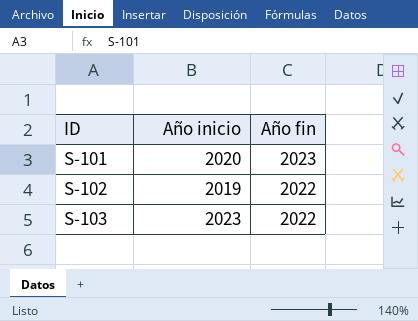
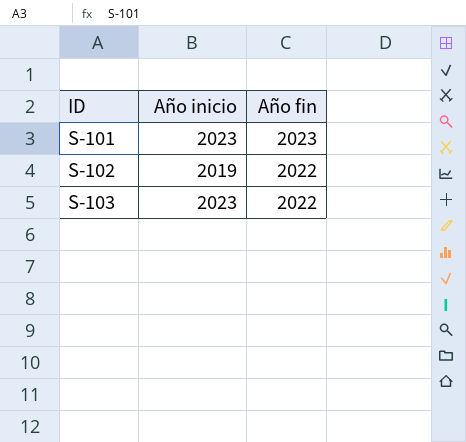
S-101 | Año inicio: 2020 -> 2023

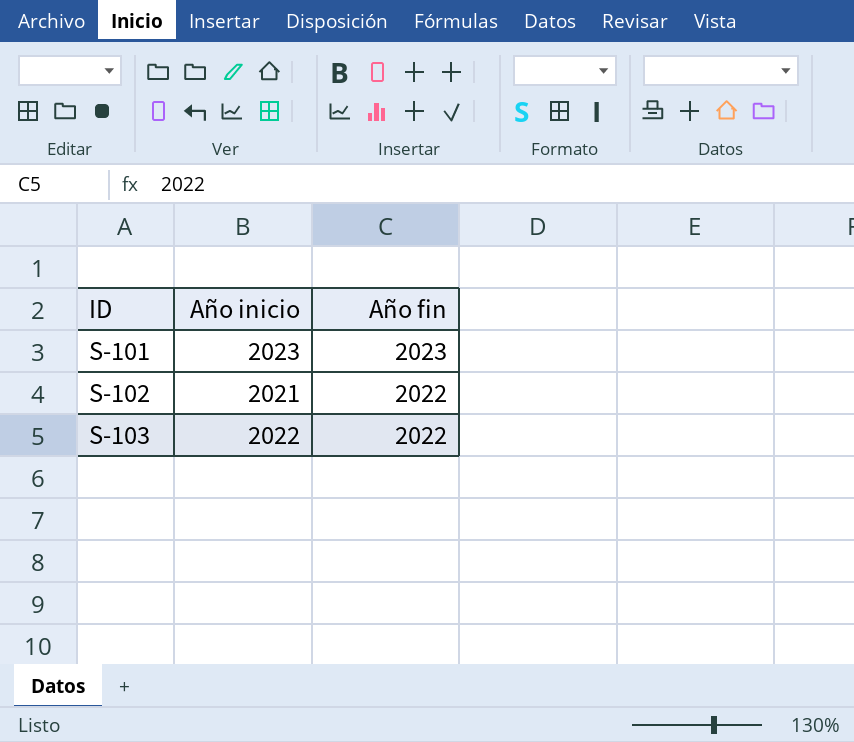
S-102 | Año inicio: 2019 -> 2021
S-103 | Año inicio: 2023 -> 2022

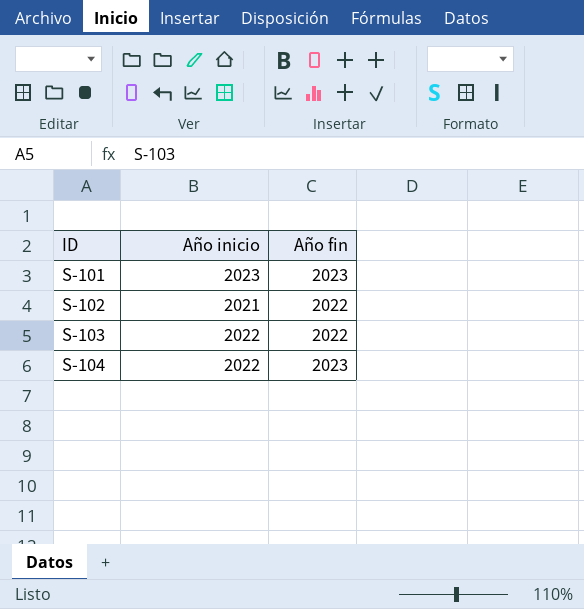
row S-104: none -> 2022 | 2023

